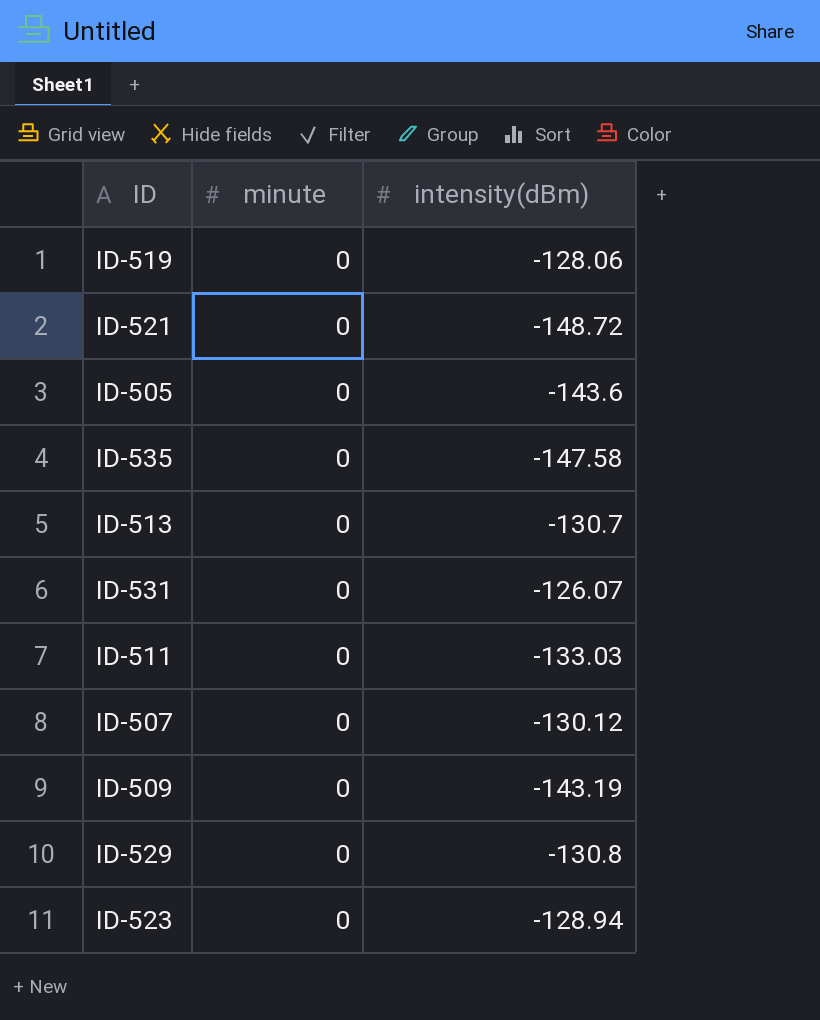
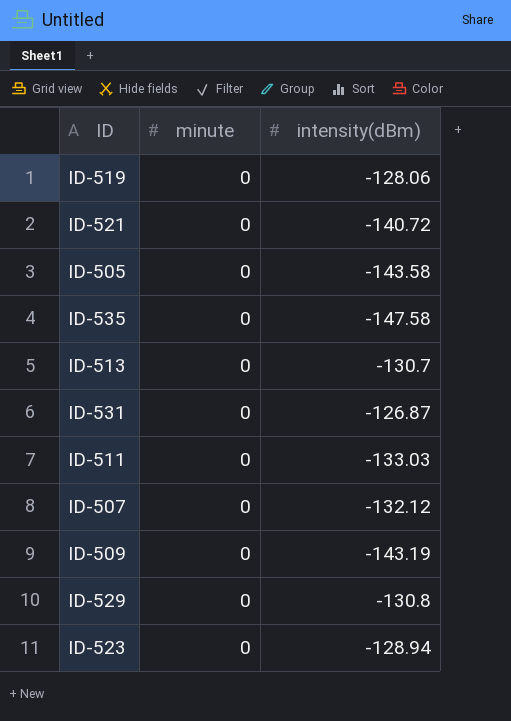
ID-521 | intensity(dBm): -148.72 -> -140.72
ID-505 | intensity(dBm): -143.6 -> -143.58
ID-531 | intensity(dBm): -126.07 -> -126.87
ID-507 | intensity(dBm): -130.12 -> -132.12

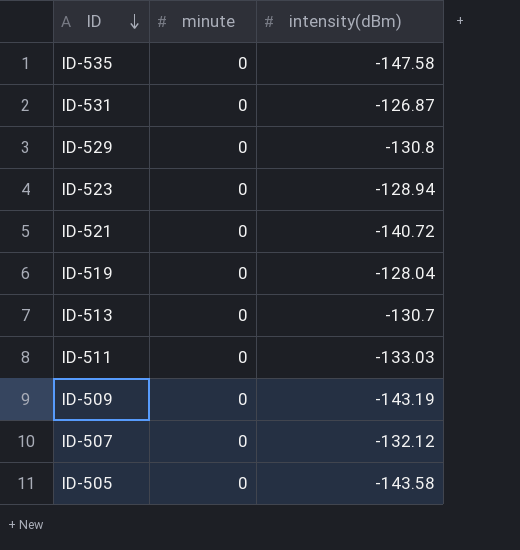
row order: none -> ID descending
ID-519 | intensity(dBm): -128.06 -> -128.04

